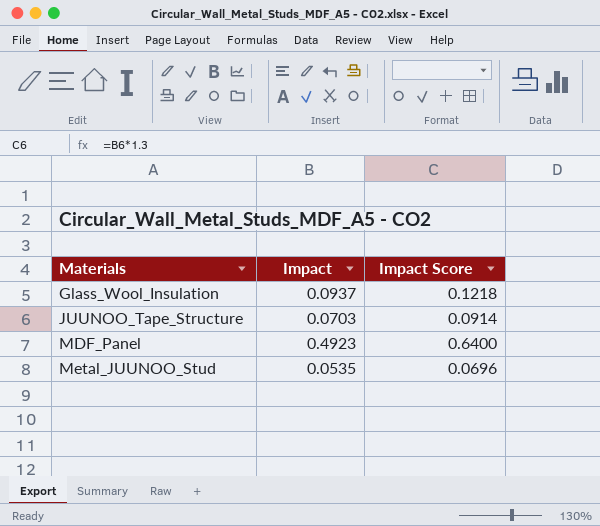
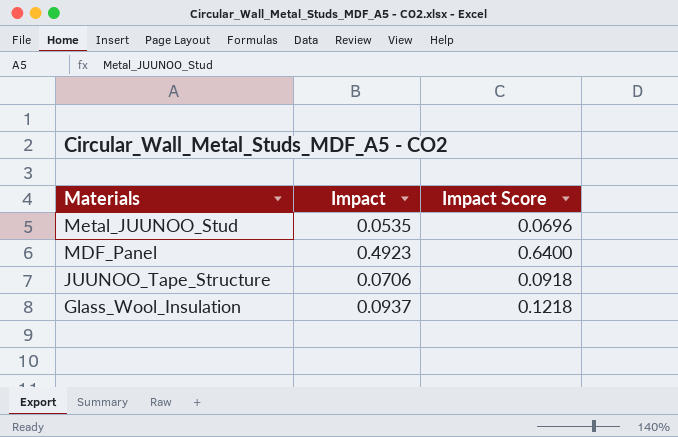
row order: Materials ascending -> Materials descending
JUUNOO_Tape_Structure | Impact: 0.0703 -> 0.0706
JUUNOO_Tape_Structure | Impact Score: 0.0914 -> 0.0918

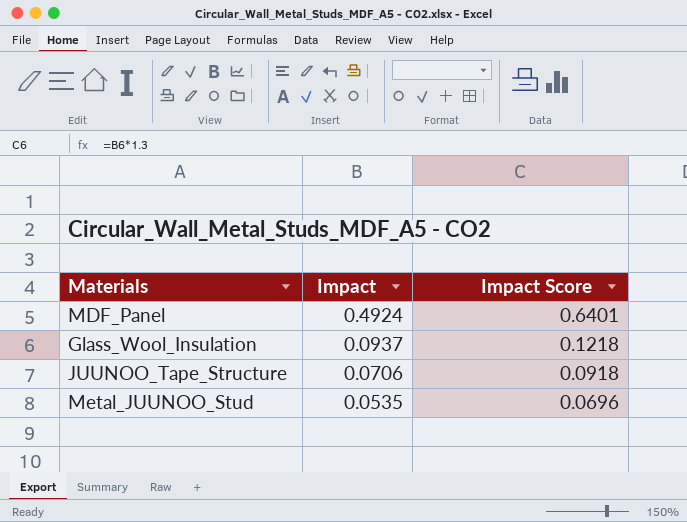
row order: Materials descending -> Impact descending
MDF_Panel | Impact: 0.4923 -> 0.4924
MDF_Panel | Impact Score: 0.6400 -> 0.6401

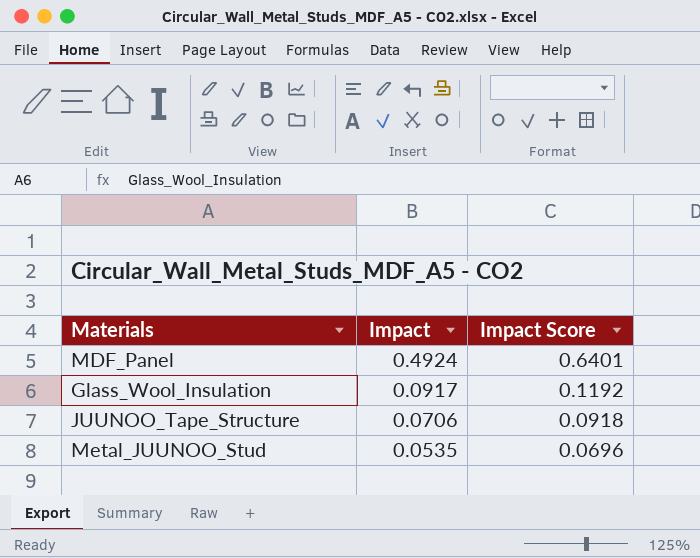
Glass_Wool_Insulation | Impact: 0.0937 -> 0.0917
Glass_Wool_Insulation | Impact Score: 0.1218 -> 0.1192

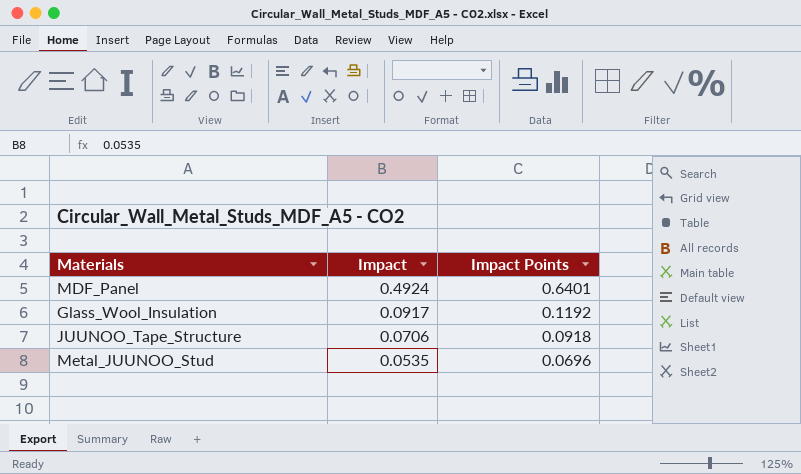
column name: Impact Score -> Impact Points

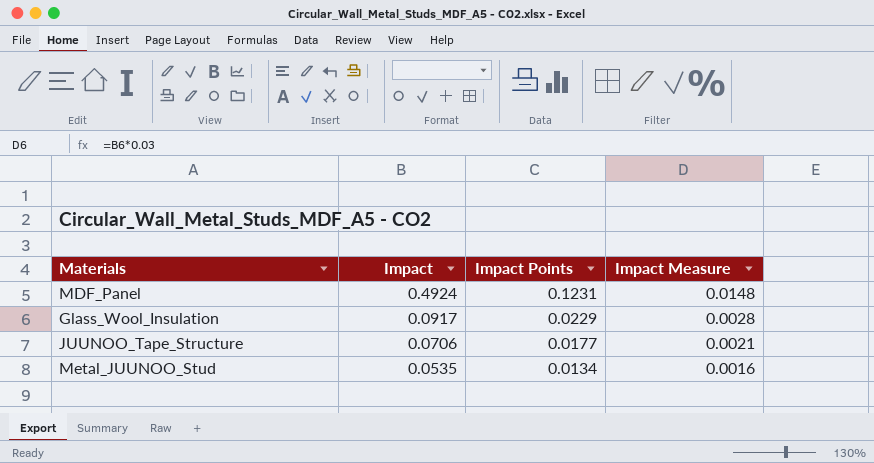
column Impact Points | formula: [Impact] * 1.3 -> [Impact] * 0.25
column Impact Measure | formula: none -> [Impact] * 0.03

